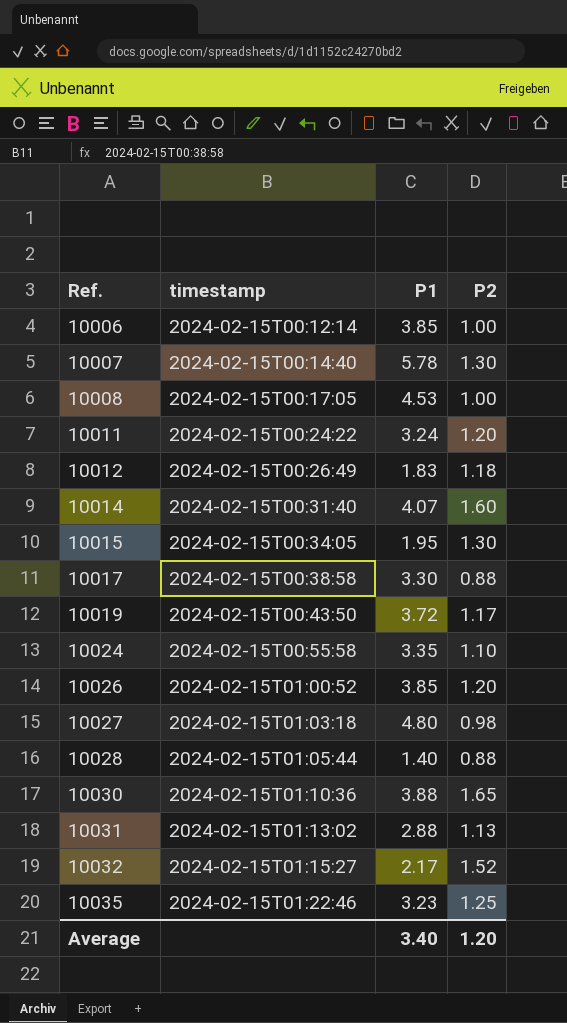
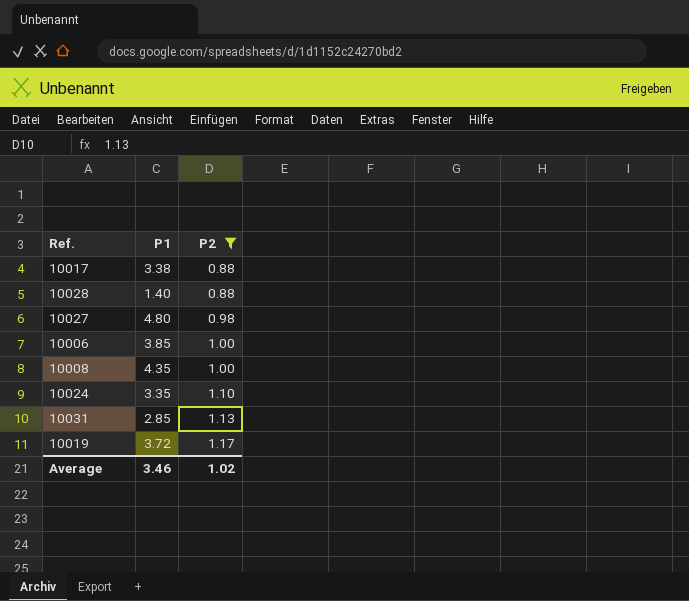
filter: none -> P2 <= 1.17
row order: Ref. ascending -> P2 ascending
column timestamp | position: 2 -> none
10017 | P1: 3.30 -> 3.38
10008 | P1: 4.53 -> 4.35
10031 | P1: 2.88 -> 2.85
Average | P1: 3.40 -> 3.46
Average | P2: 1.20 -> 1.02

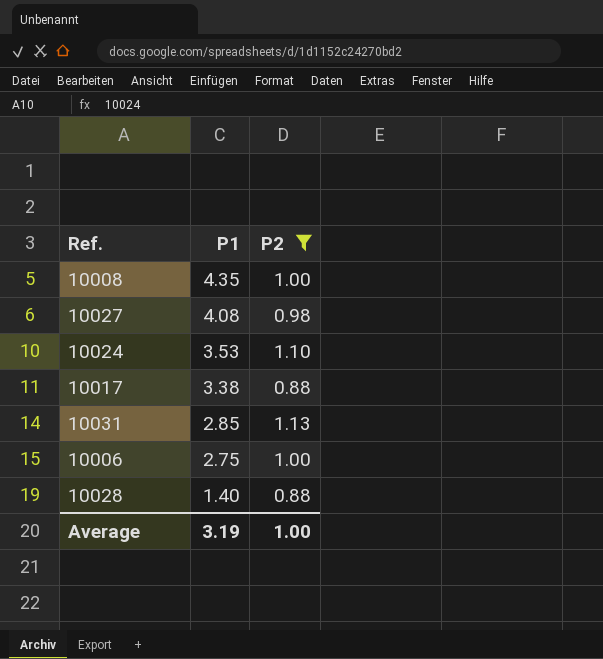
row order: P2 ascending -> P1 descending
row 10019: 3.72 | 1.17 -> none
10027 | P1: 4.80 -> 4.08
10024 | P1: 3.35 -> 3.53
10006 | P1: 3.85 -> 2.75
Average | P1: 3.46 -> 3.19
Average | P2: 1.02 -> 1.00

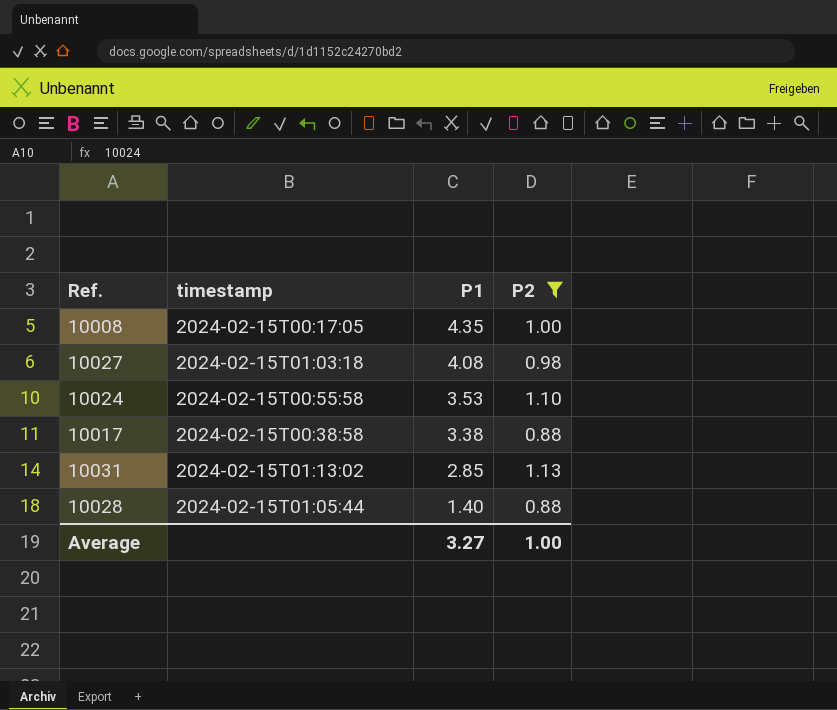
column timestamp | position: none -> 2
row 10006: 2.75 | 1.00 -> none
Average | P1: 3.19 -> 3.27

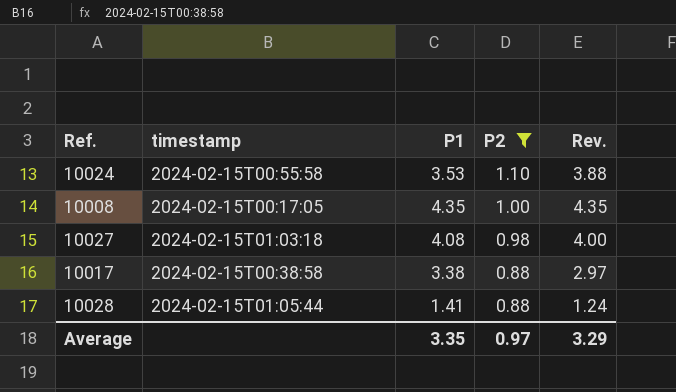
row order: P1 descending -> P2 descending
column Rev. | formula: none -> [P1] * [P2]
row 10031: 2024-02-15T01:13:02 | 2.85 | 1.13 -> none
10028 | P1: 1.40 -> 1.41
Average | P1: 3.27 -> 3.35
Average | P2: 1.00 -> 0.97

